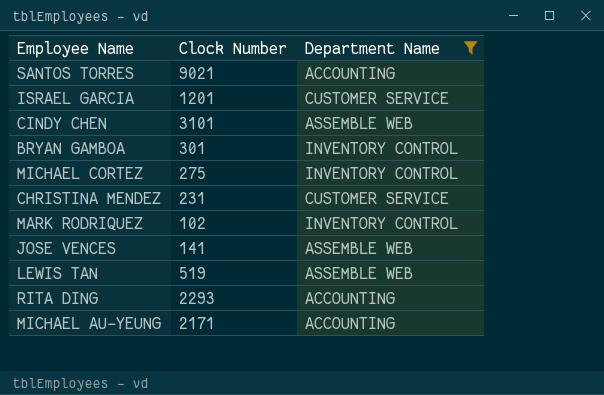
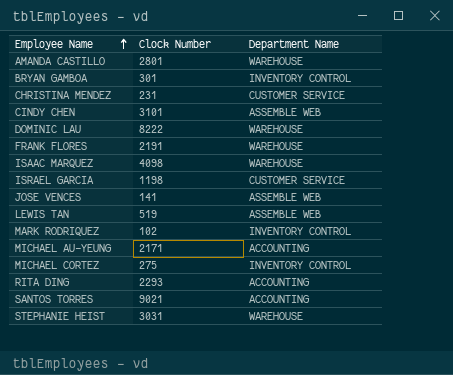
filter: Department Name != WAREHOUSE -> none
row order: none -> Employee Name ascending
ISRAEL GARCIA | Clock Number: 1201 -> 1198

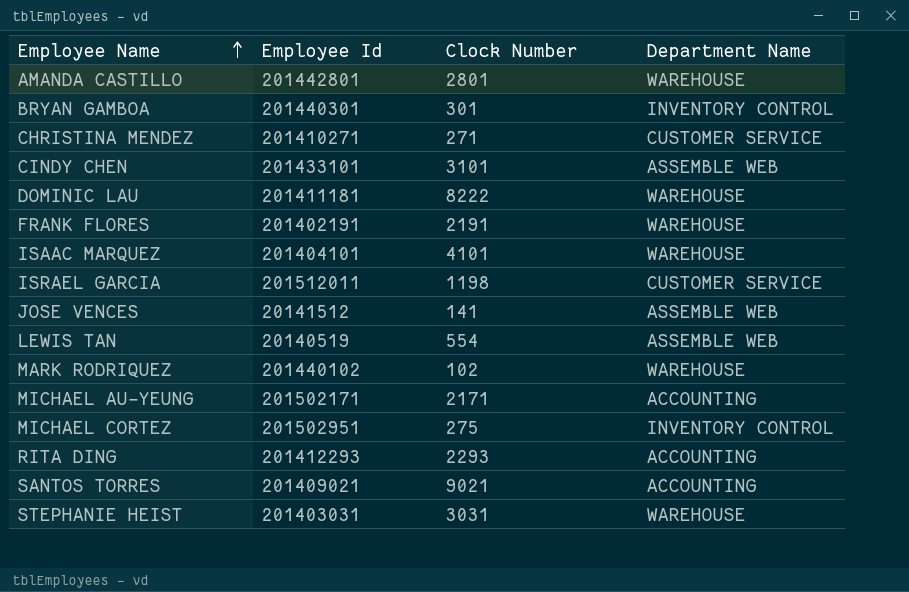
column Employee Id | position: none -> 2
CHRISTINA MENDEZ | Clock Number: 231 -> 271
ISAAC MARQUEZ | Clock Number: 4098 -> 4101
LEWIS TAN | Clock Number: 519 -> 554
MARK RODRIQUEZ | Department Name: INVENTORY CONTROL -> WAREHOUSE

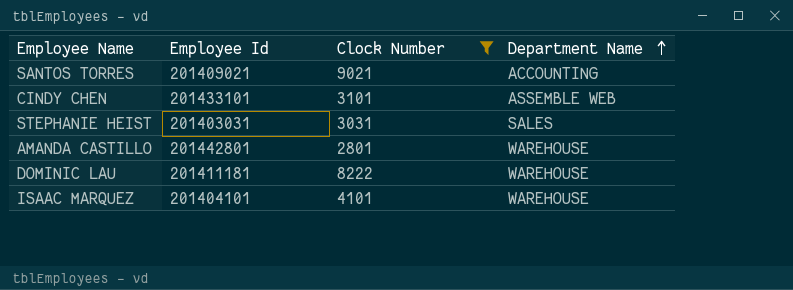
filter: none -> Clock Number >= 2801
row order: Employee Name ascending -> Department Name ascending
STEPHANIE HEIST | Department Name: WAREHOUSE -> SALES

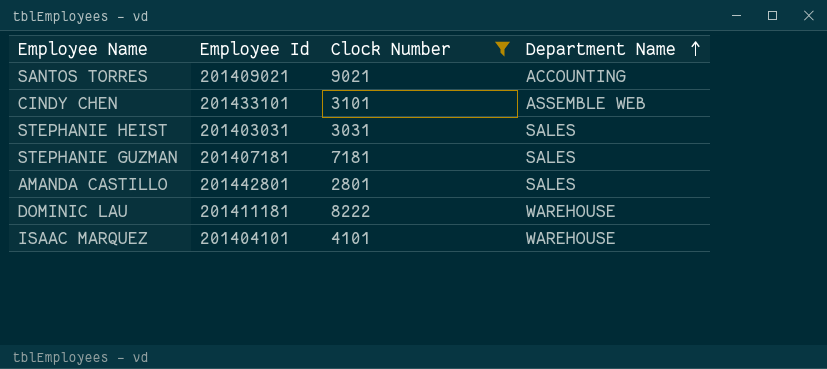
row STEPHANIE GUZMAN: none -> 201407181 | 7181 | SALES
AMANDA CASTILLO | Department Name: WAREHOUSE -> SALES

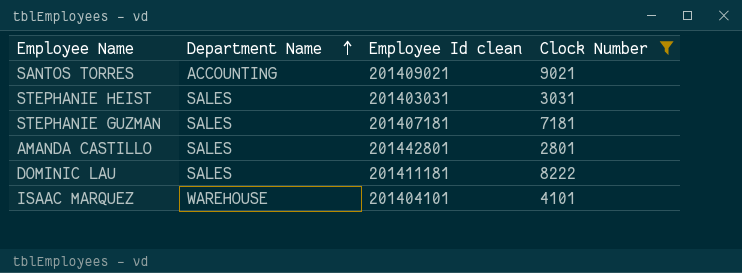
column Department Name | position: 4 -> 2
column name: Employee Id -> Employee Id clean
row CINDY CHEN: 201433101 | 3101 | ASSEMBLE WEB -> none
DOMINIC LAU | Department Name: WAREHOUSE -> SALES

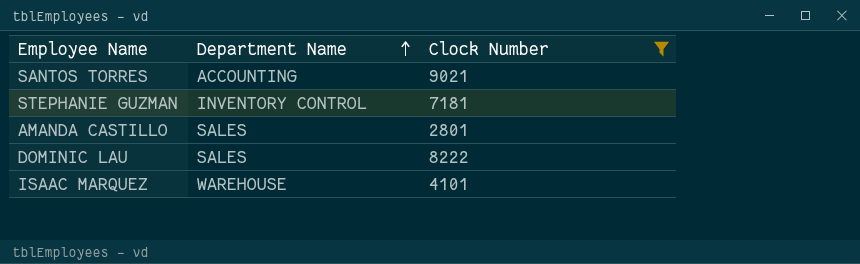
column Employee Id clean | position: 3 -> none
row STEPHANIE HEIST: SALES | 201403031 | 3031 -> none
STEPHANIE GUZMAN | Department Name: SALES -> INVENTORY CONTROL

